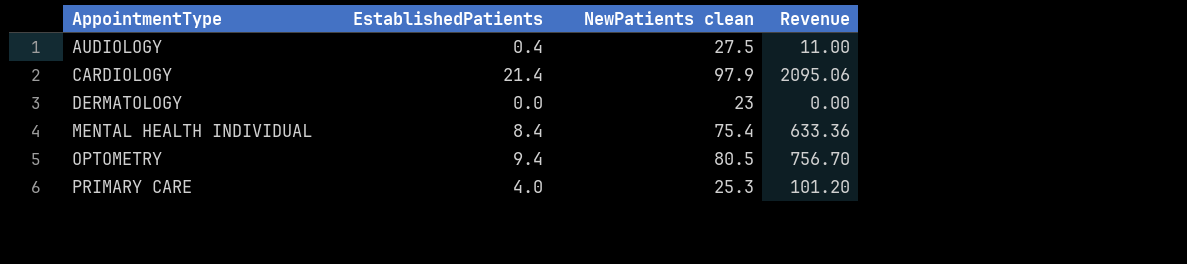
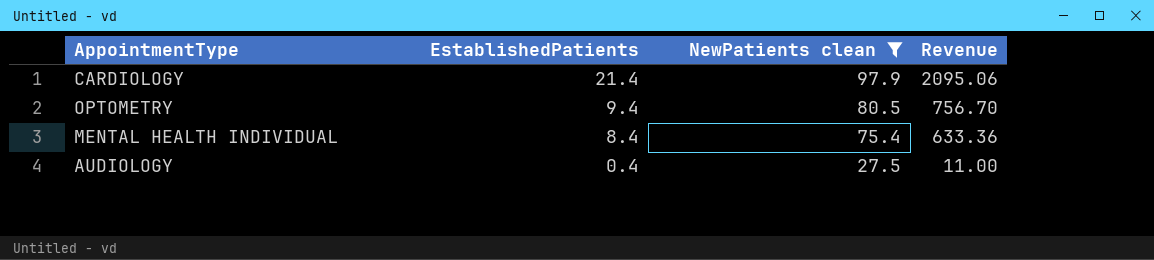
filter: none -> NewPatients clean >= 27.5
row order: AppointmentType ascending -> EstablishedPatients descending

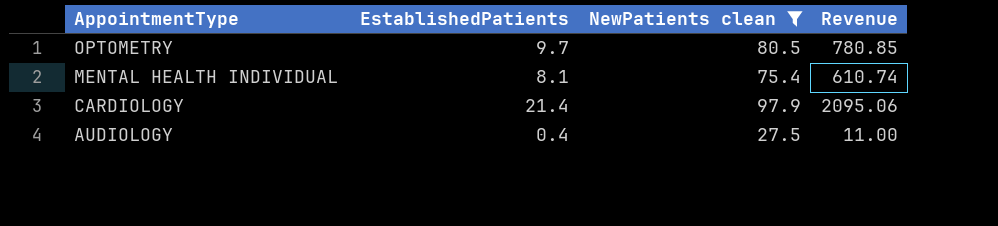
row order: EstablishedPatients descending -> AppointmentType descending
OPTOMETRY | EstablishedPatients: 9.4 -> 9.7
OPTOMETRY | Revenue: 756.70 -> 780.85
MENTAL HEALTH INDIVIDUAL | EstablishedPatients: 8.4 -> 8.1
MENTAL HEALTH INDIVIDUAL | Revenue: 633.36 -> 610.74

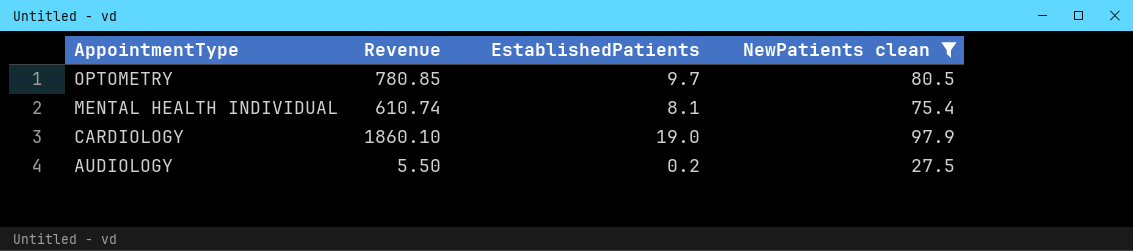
column Revenue | position: 4 -> 2
CARDIOLOGY | Revenue: 2095.06 -> 1860.10
CARDIOLOGY | EstablishedPatients: 21.4 -> 19.0
AUDIOLOGY | Revenue: 11.00 -> 5.50
AUDIOLOGY | EstablishedPatients: 0.4 -> 0.2

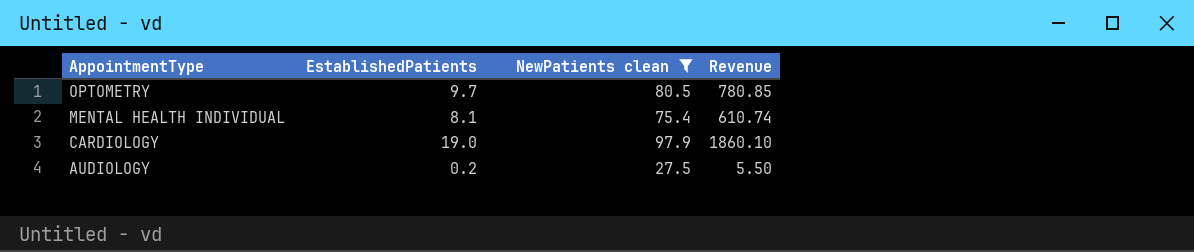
column Revenue | position: 2 -> 4

